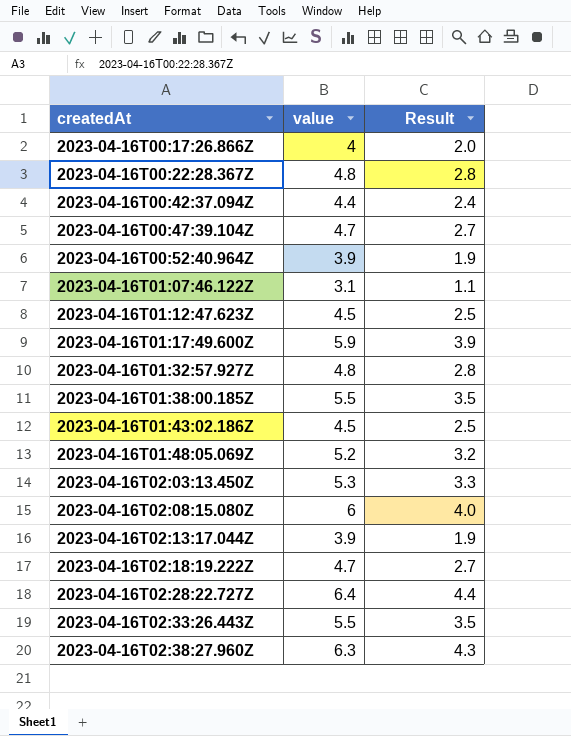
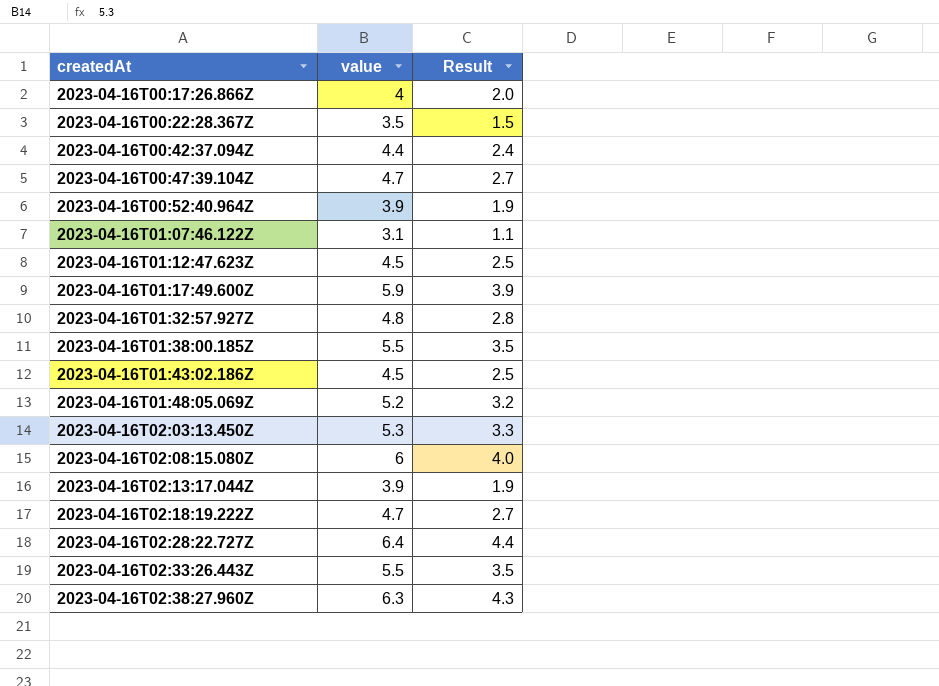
2023-04-16T00:22:28.367Z | value: 4.8 -> 3.5
2023-04-16T00:22:28.367Z | Result: 2.8 -> 1.5

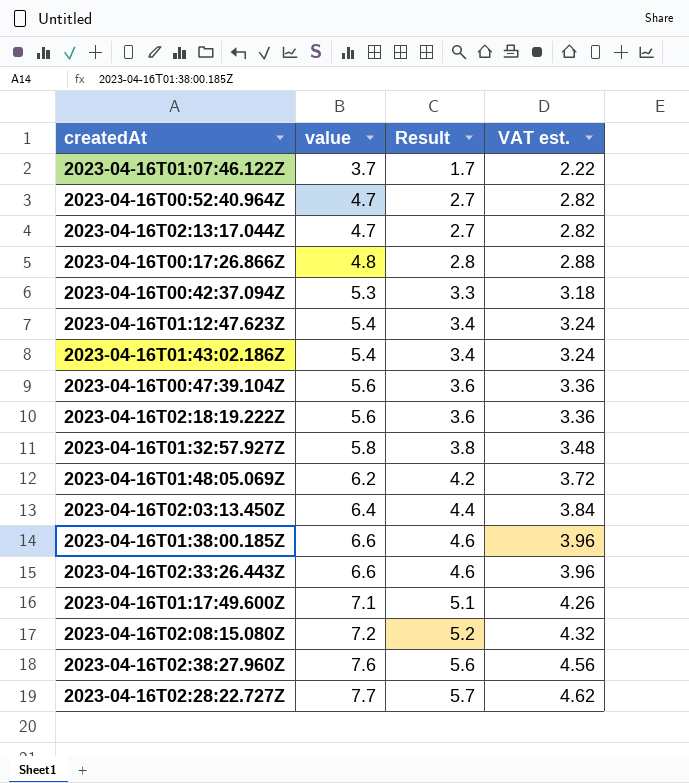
row order: createdAt ascending -> value ascending
column VAT est. | formula: none -> [value] * 0.6
row 2023-04-16T00:22:28.367Z: 3.5 | 1.5 -> none
2023-04-16T01:07:46.122Z | value: 3.1 -> 3.7
2023-04-16T01:07:46.122Z | Result: 1.1 -> 1.7
2023-04-16T00:52:40.964Z | value: 3.9 -> 4.7
2023-04-16T00:52:40.964Z | Result: 1.9 -> 2.7
2023-04-16T02:13:17.044Z | value: 3.9 -> 4.7
2023-04-16T02:13:17.044Z | Result: 1.9 -> 2.7
2023-04-16T00:17:26.866Z | value: 4 -> 4.8
2023-04-16T00:17:26.866Z | Result: 2.0 -> 2.8
2023-04-16T00:42:37.094Z | value: 4.4 -> 5.3
2023-04-16T00:42:37.094Z | Result: 2.4 -> 3.3
2023-04-16T01:12:47.623Z | value: 4.5 -> 5.4
2023-04-16T01:12:47.623Z | Result: 2.5 -> 3.4
2023-04-16T01:43:02.186Z | value: 4.5 -> 5.4
2023-04-16T01:43:02.186Z | Result: 2.5 -> 3.4
2023-04-16T00:47:39.104Z | value: 4.7 -> 5.6
2023-04-16T00:47:39.104Z | Result: 2.7 -> 3.6
2023-04-16T02:18:19.222Z | value: 4.7 -> 5.6
2023-04-16T02:18:19.222Z | Result: 2.7 -> 3.6
2023-04-16T01:32:57.927Z | value: 4.8 -> 5.8
2023-04-16T01:32:57.927Z | Result: 2.8 -> 3.8
2023-04-16T01:48:05.069Z | value: 5.2 -> 6.2
2023-04-16T01:48:05.069Z | Result: 3.2 -> 4.2
2023-04-16T02:03:13.450Z | value: 5.3 -> 6.4
2023-04-16T02:03:13.450Z | Result: 3.3 -> 4.4
2023-04-16T01:38:00.185Z | value: 5.5 -> 6.6
2023-04-16T01:38:00.185Z | Result: 3.5 -> 4.6
2023-04-16T02:33:26.443Z | value: 5.5 -> 6.6
2023-04-16T02:33:26.443Z | Result: 3.5 -> 4.6
2023-04-16T01:17:49.600Z | value: 5.9 -> 7.1
2023-04-16T01:17:49.600Z | Result: 3.9 -> 5.1
2023-04-16T02:08:15.080Z | value: 6 -> 7.2
2023-04-16T02:08:15.080Z | Result: 4.0 -> 5.2
2023-04-16T02:38:27.960Z | value: 6.3 -> 7.6
2023-04-16T02:38:27.960Z | Result: 4.3 -> 5.6
2023-04-16T02:28:22.727Z | value: 6.4 -> 7.7
2023-04-16T02:28:22.727Z | Result: 4.4 -> 5.7

